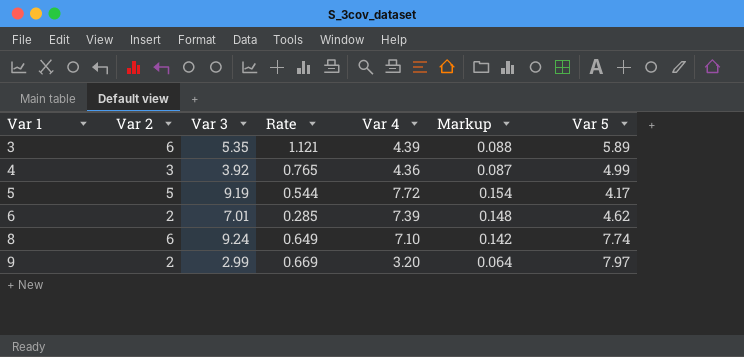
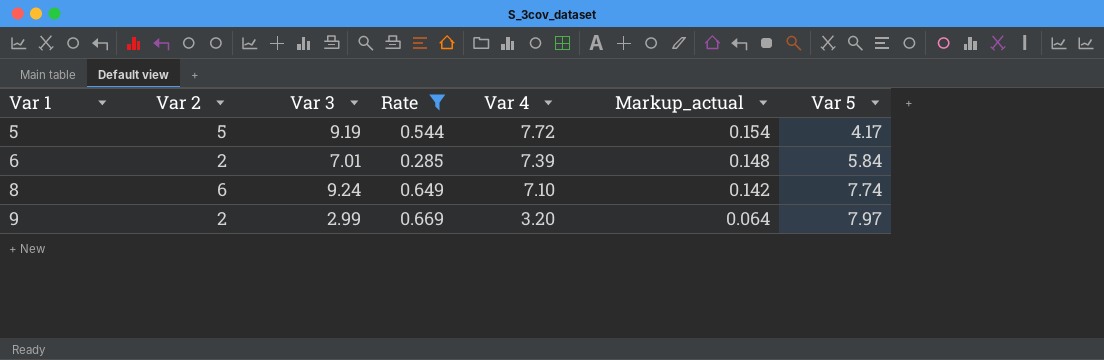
filter: none -> Rate <= 0.669
column name: Markup -> Markup_actual
6 | Var 5: 4.62 -> 5.84

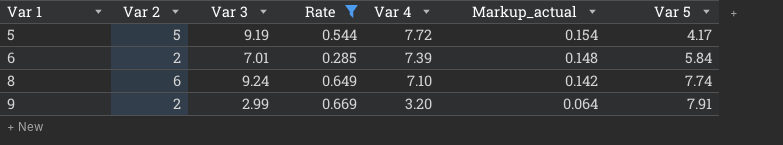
9 | Var 5: 7.97 -> 7.91

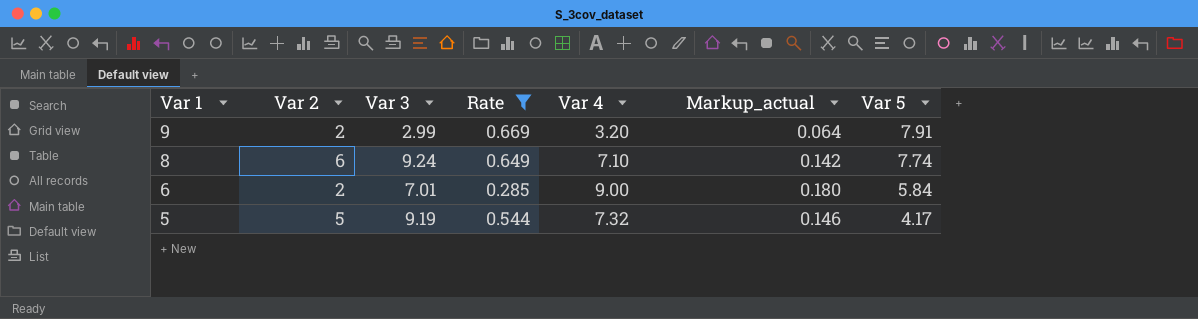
row order: Var 1 ascending -> Var 1 descending
6 | Var 4: 7.39 -> 9.00
6 | Markup_actual: 0.148 -> 0.180
5 | Var 4: 7.72 -> 7.32
5 | Markup_actual: 0.154 -> 0.146

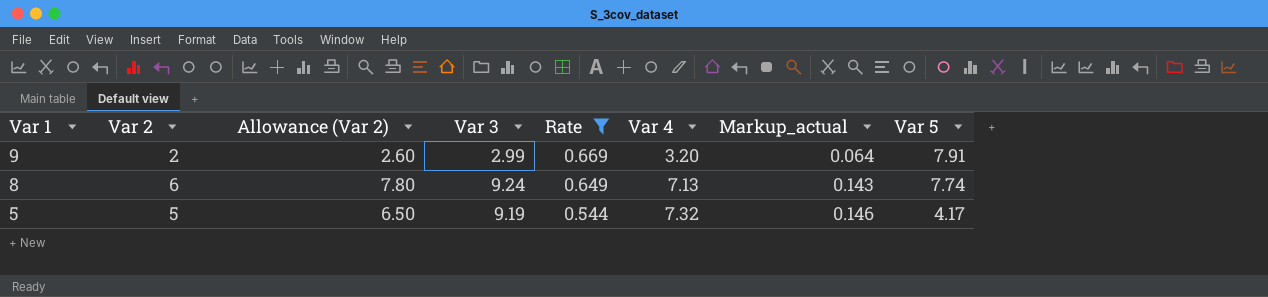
column Allowance (Var 2) | formula: none -> [Var 2] * 1.3
row 6: 2 | 7.01 | 0.285 | 9.00 | 0.180 | 5.84 -> none
8 | Var 4: 7.10 -> 7.13
8 | Markup_actual: 0.142 -> 0.143

